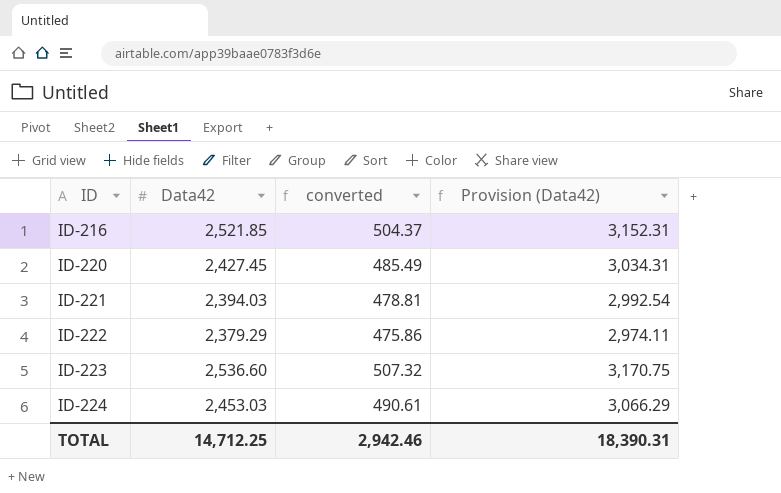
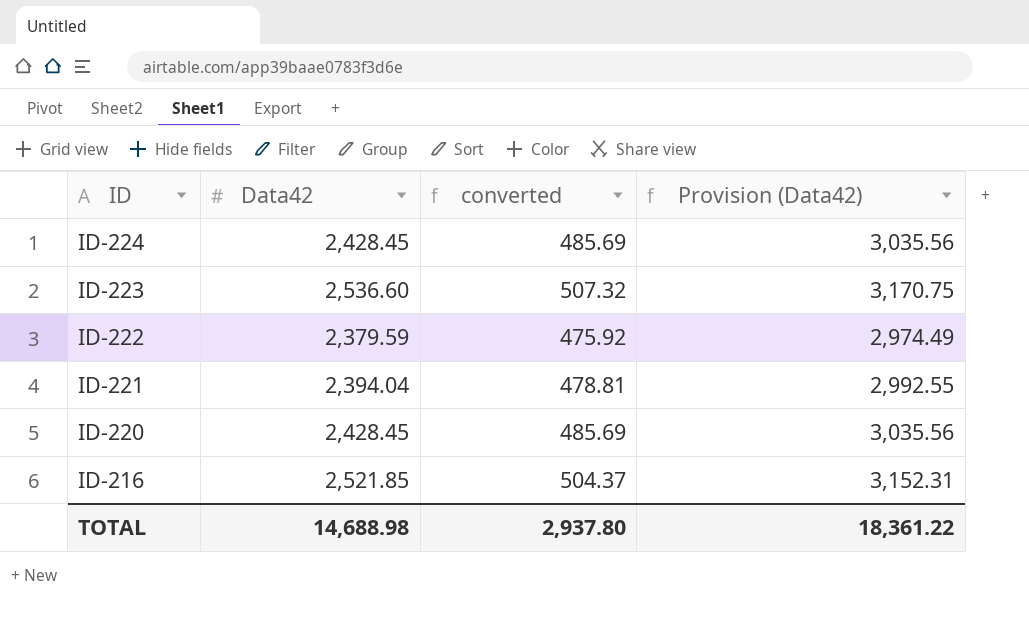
row order: ID ascending -> ID descending
ID-224 | Data42: 2,453.03 -> 2,428.45
ID-224 | converted: 490.61 -> 485.69
ID-224 | Provision (Data42): 3,066.29 -> 3,035.56
ID-222 | Data42: 2,379.29 -> 2,379.59
ID-222 | converted: 475.86 -> 475.92
ID-222 | Provision (Data42): 2,974.11 -> 2,974.49
ID-221 | Data42: 2,394.03 -> 2,394.04
ID-221 | Provision (Data42): 2,992.54 -> 2,992.55
ID-220 | Data42: 2,427.45 -> 2,428.45
ID-220 | converted: 485.49 -> 485.69
ID-220 | Provision (Data42): 3,034.31 -> 3,035.56
TOTAL | Data42: 14,712.25 -> 14,688.98
TOTAL | converted: 2,942.46 -> 2,937.80
TOTAL | Provision (Data42): 18,390.31 -> 18,361.22

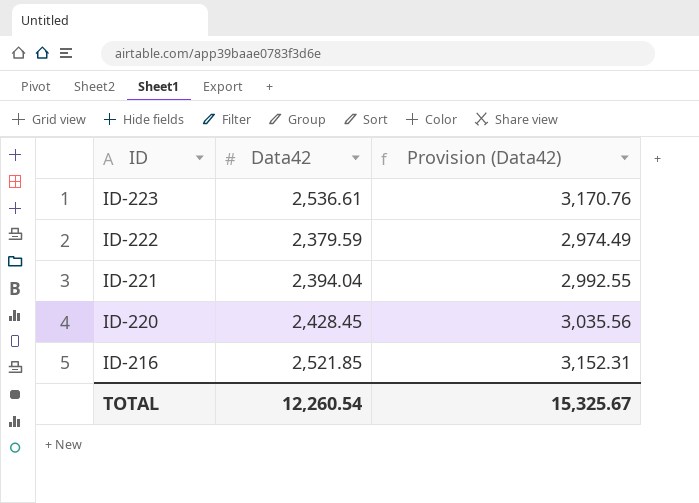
column converted | formula: [Data42] * 0.2 -> none
row ID-224: 2,428.45 | 485.69 | 3,035.56 -> none
ID-223 | Data42: 2,536.60 -> 2,536.61
ID-223 | Provision (Data42): 3,170.75 -> 3,170.76
TOTAL | Data42: 14,688.98 -> 12,260.54
TOTAL | Provision (Data42): 18,361.22 -> 15,325.67

